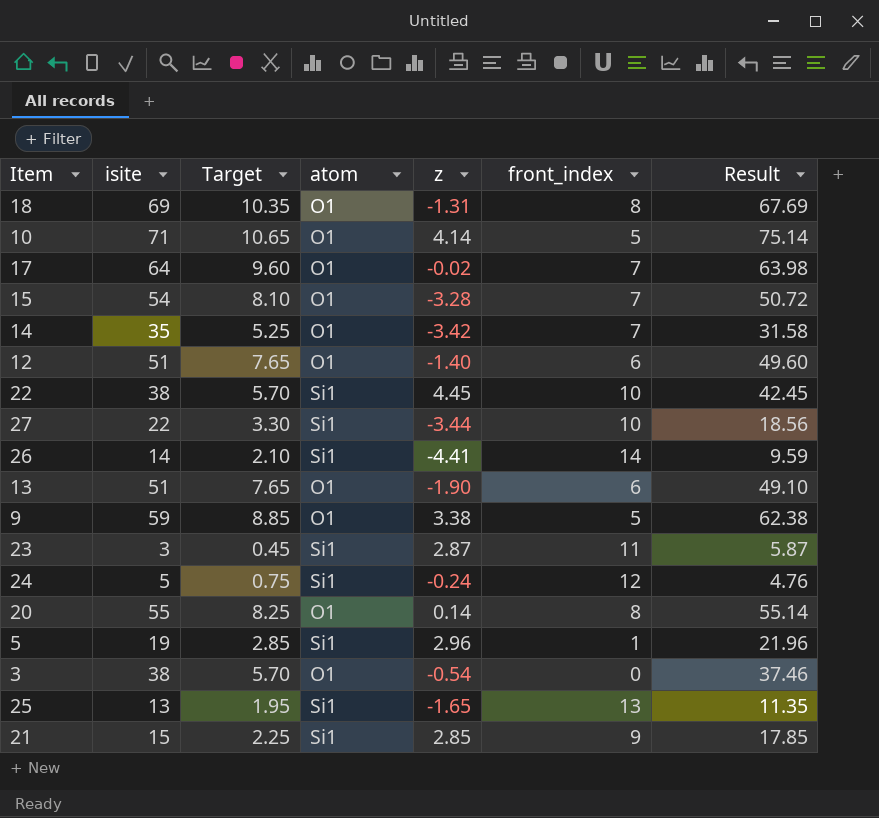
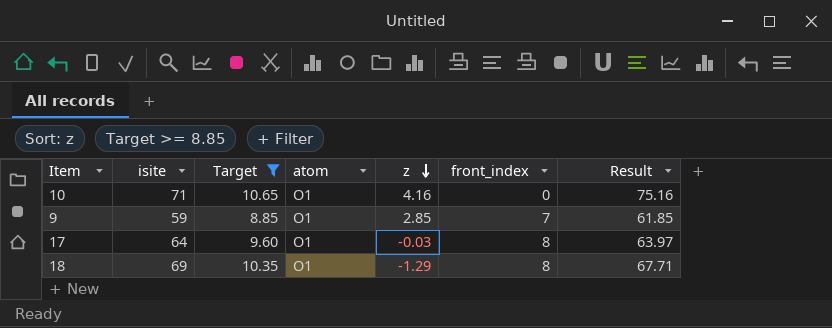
filter: none -> Target >= 8.85
row order: none -> z descending
10 | z: 4.14 -> 4.16
10 | front_index: 5 -> 0
10 | Result: 75.14 -> 75.16
9 | z: 3.38 -> 2.85
9 | front_index: 5 -> 7
9 | Result: 62.38 -> 61.85
17 | z: -0.02 -> -0.03
17 | front_index: 7 -> 8
17 | Result: 63.98 -> 63.97
18 | z: -1.31 -> -1.29
18 | Result: 67.69 -> 67.71

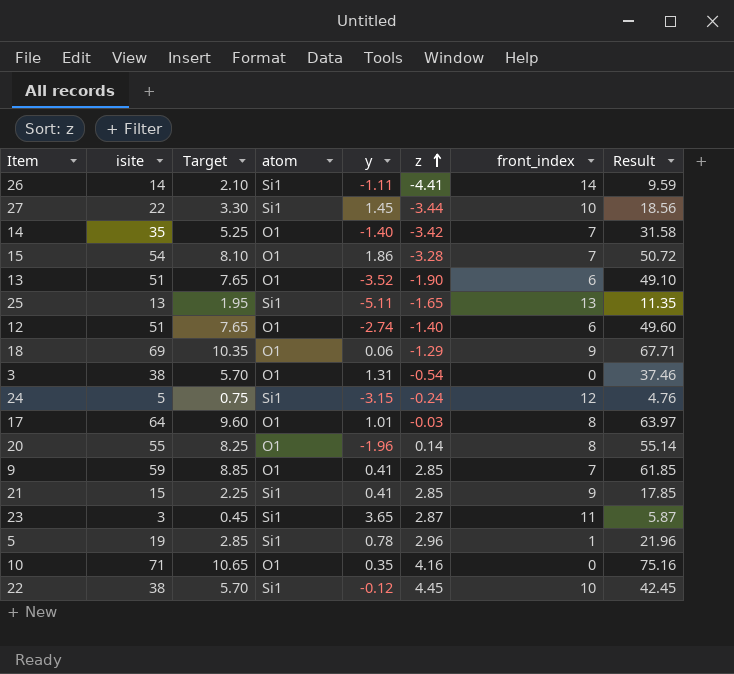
filter: Target >= 8.85 -> none
row order: z descending -> z ascending
column y | position: none -> 5
18 | front_index: 8 -> 9

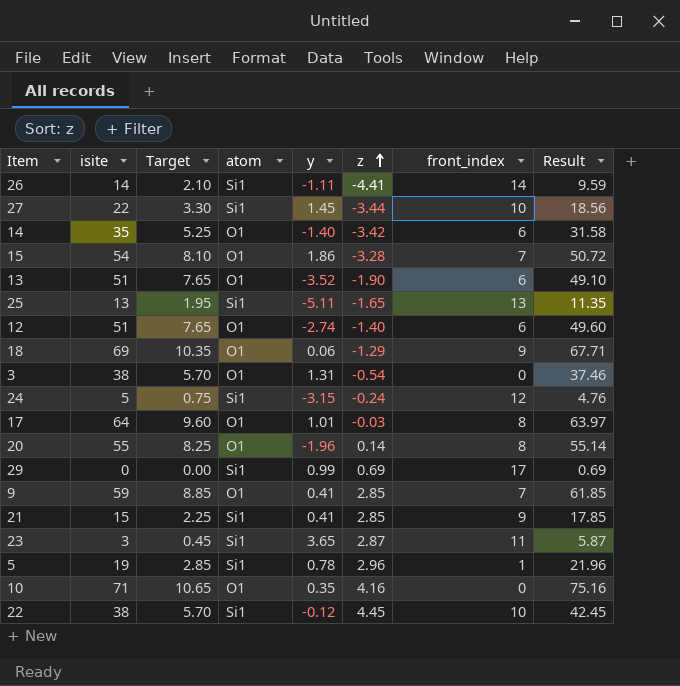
14 | front_index: 7 -> 6
row 29: none -> 0 | 0.00 | Si1 | 0.99 | 0.69 | 17 | 0.69

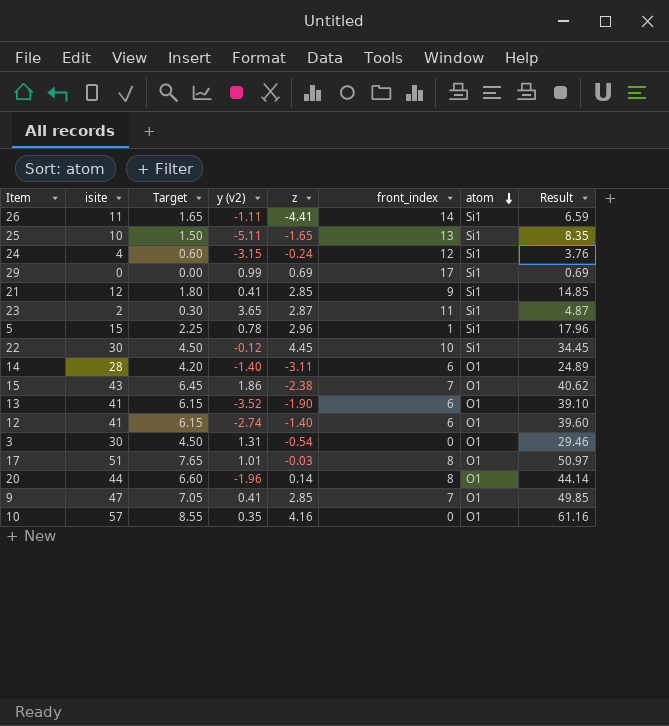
row order: z ascending -> atom descending
column name: y -> y (v2)
column atom | position: 4 -> 7
row 27: 22 | 3.30 | Si1 | 1.45 | -3.44 | 10 | 18.56 -> none
row 18: 69 | 10.35 | O1 | 0.06 | -1.29 | 9 | 67.71 -> none
26 | isite: 14 -> 11
26 | Target: 2.10 -> 1.65
26 | Result: 9.59 -> 6.59
25 | isite: 13 -> 10
25 | Target: 1.95 -> 1.50
25 | Result: 11.35 -> 8.35
24 | isite: 5 -> 4
24 | Target: 0.75 -> 0.60
24 | Result: 4.76 -> 3.76
21 | isite: 15 -> 12
21 | Target: 2.25 -> 1.80
21 | Result: 17.85 -> 14.85
23 | isite: 3 -> 2
23 | Target: 0.45 -> 0.30
23 | Result: 5.87 -> 4.87
5 | isite: 19 -> 15
5 | Target: 2.85 -> 2.25
5 | Result: 21.96 -> 17.96
22 | isite: 38 -> 30
22 | Target: 5.70 -> 4.50
22 | Result: 42.45 -> 34.45
14 | isite: 35 -> 28
14 | Target: 5.25 -> 4.20
14 | z: -3.42 -> -3.11
14 | Result: 31.58 -> 24.89
15 | isite: 54 -> 43
15 | Target: 8.10 -> 6.45
15 | z: -3.28 -> -2.38
15 | Result: 50.72 -> 40.62
13 | isite: 51 -> 41
13 | Target: 7.65 -> 6.15
13 | Result: 49.10 -> 39.10
12 | isite: 51 -> 41
12 | Target: 7.65 -> 6.15
12 | Result: 49.60 -> 39.60
3 | isite: 38 -> 30
3 | Target: 5.70 -> 4.50
3 | Result: 37.46 -> 29.46
17 | isite: 64 -> 51
17 | Target: 9.60 -> 7.65
17 | Result: 63.97 -> 50.97
20 | isite: 55 -> 44
20 | Target: 8.25 -> 6.60
20 | Result: 55.14 -> 44.14
9 | isite: 59 -> 47
9 | Target: 8.85 -> 7.05
9 | Result: 61.85 -> 49.85
10 | isite: 71 -> 57
10 | Target: 10.65 -> 8.55
10 | Result: 75.16 -> 61.16

